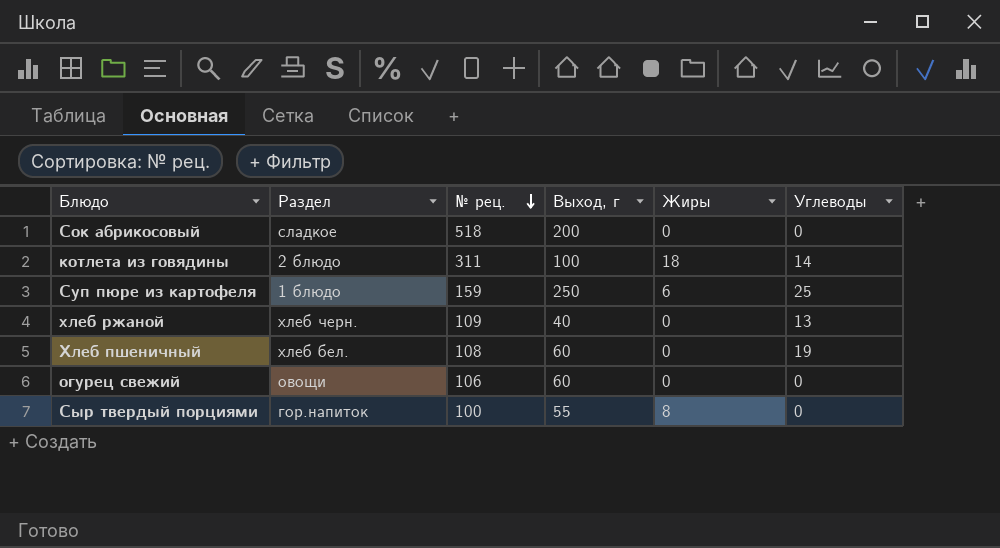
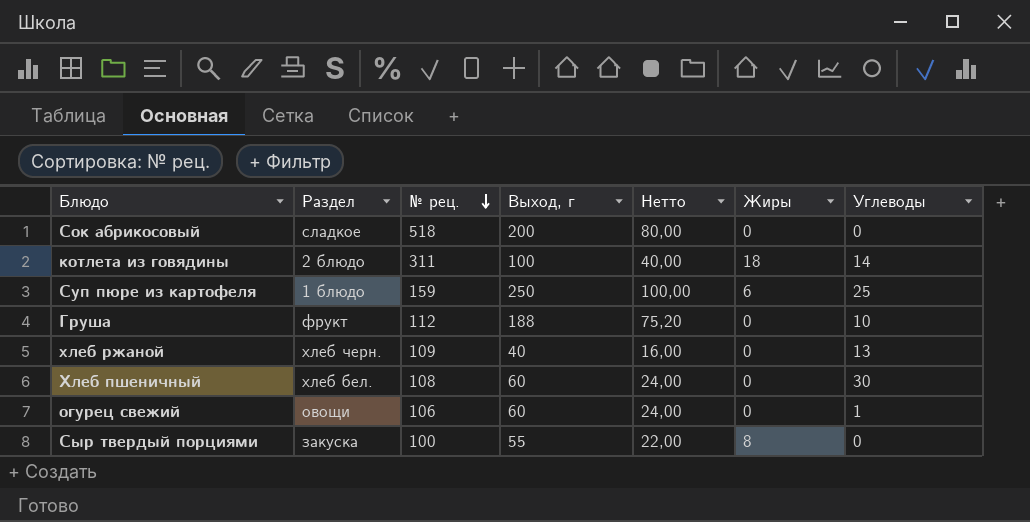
column Нетто | formula: none -> [Выход, г] * 0,4
row Груша: none -> фрукт | 112 | 188 | 75,20 | 0 | 10
Хлеб пшеничный | Углеводы: 19 -> 30
огурец свежий | Углеводы: 0 -> 1
Сыр твердый порциями | Раздел: гор.напиток -> закуска

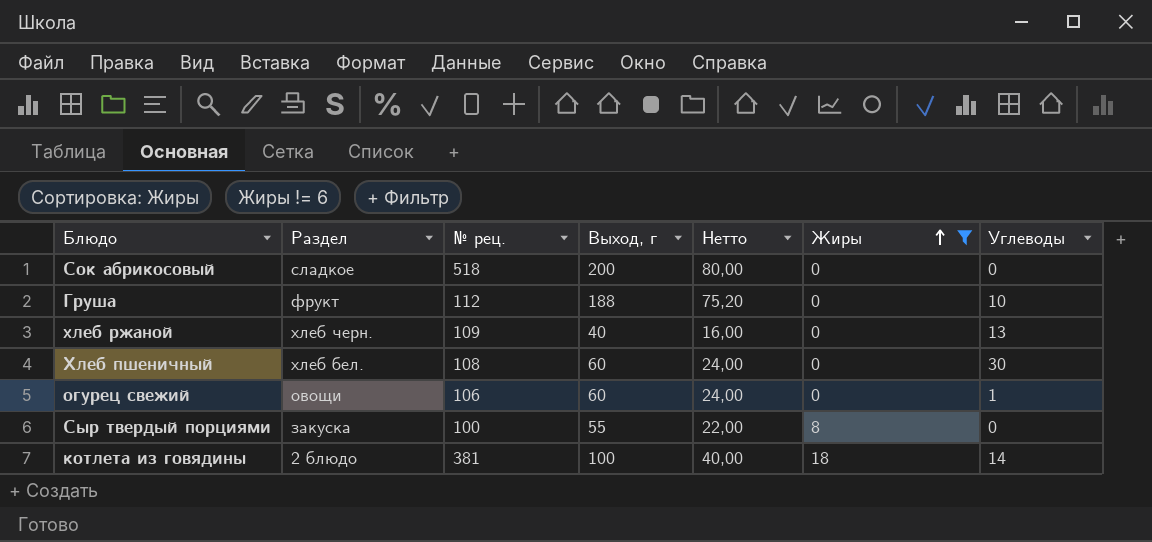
filter: none -> Жиры != 6
row order: № рец. descending -> Жиры ascending
котлета из говядины | № рец.: 311 -> 381

